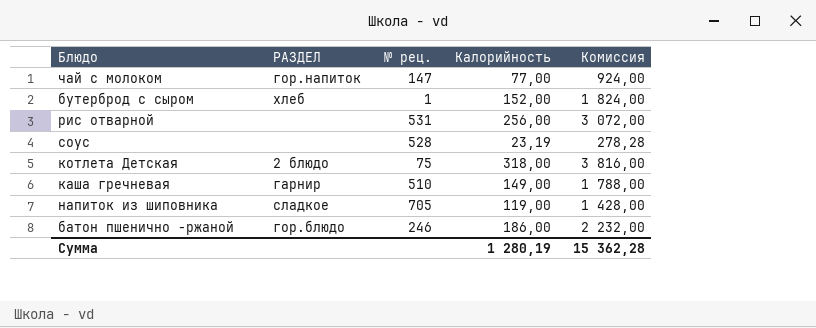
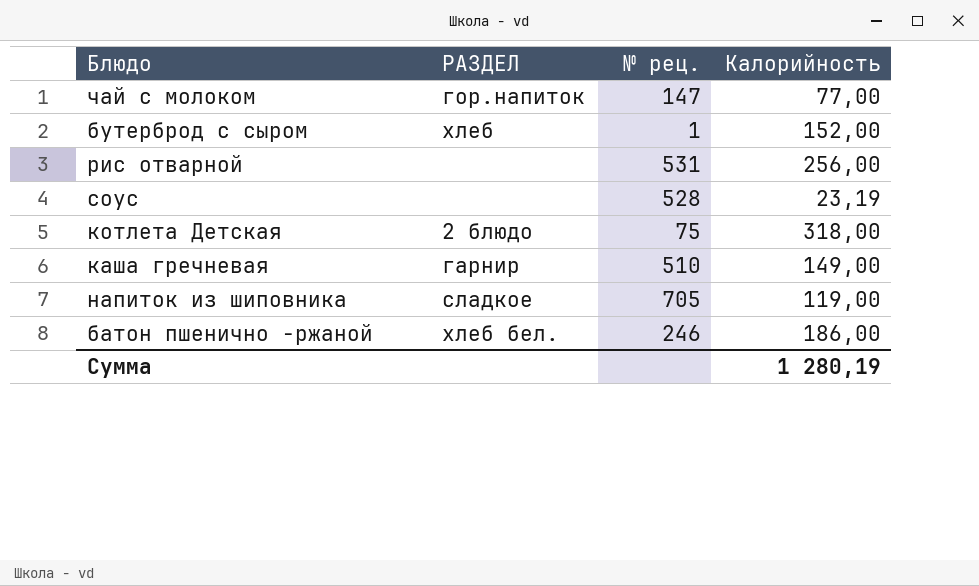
column Комиссия | formula: [Калорийность] * 12 -> none
батон пшенично -ржаной | РАЗДЕЛ: гор.блюдо -> хлеб бел.

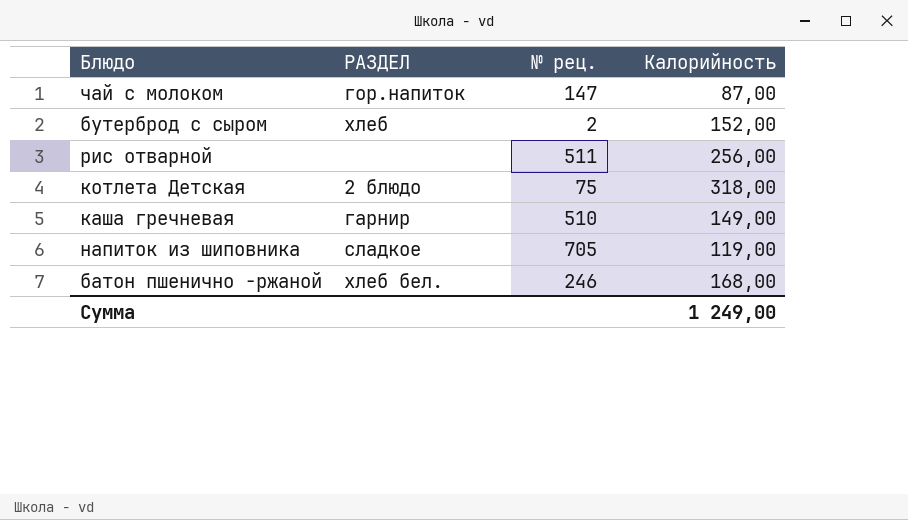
row соус: none | 528 | 23,19 -> none
чай с молоком | Калорийность: 77,00 -> 87,00
бутерброд с сыром | № рец.: 1 -> 2
рис отварной | № рец.: 531 -> 511
батон пшенично -ржаной | Калорийность: 186,00 -> 168,00
Сумма | Калорийность: 1 280,19 -> 1 249,00

